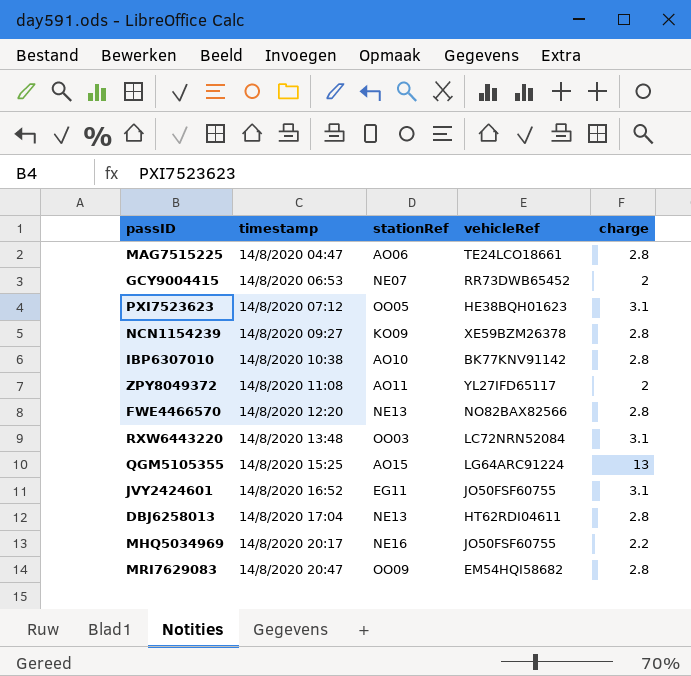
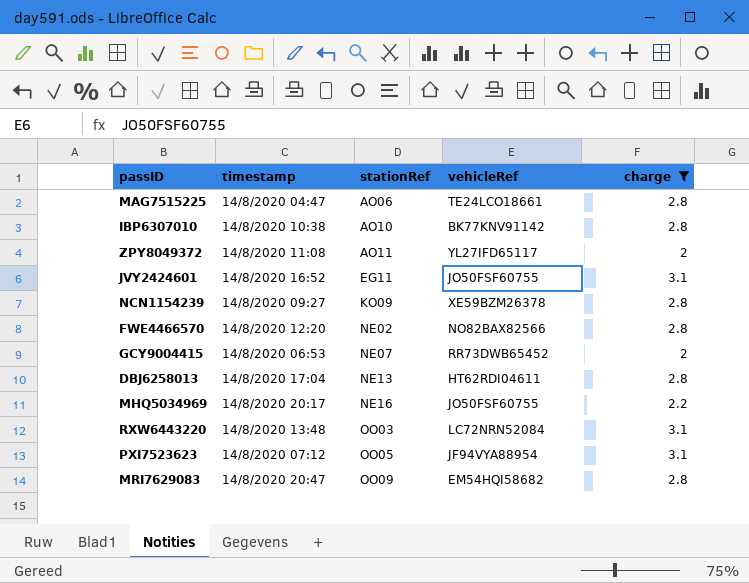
filter: none -> charge != 13
row order: timestamp ascending -> stationRef ascending
FWE4466570 | stationRef: NE13 -> NE02
PXI7523623 | vehicleRef: HE38BQH01623 -> JF94VYA88954

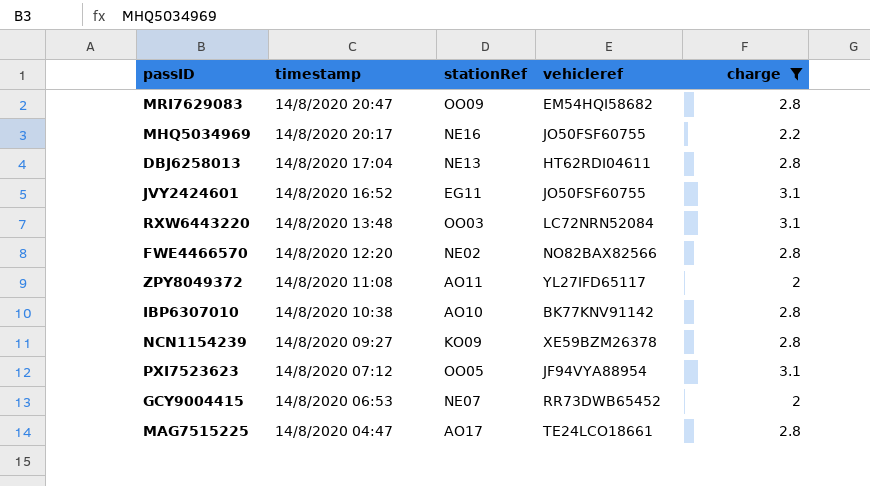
row order: stationRef ascending -> timestamp descending
column name: vehicleRef -> vehicleref
MAG7515225 | stationRef: AO06 -> AO17

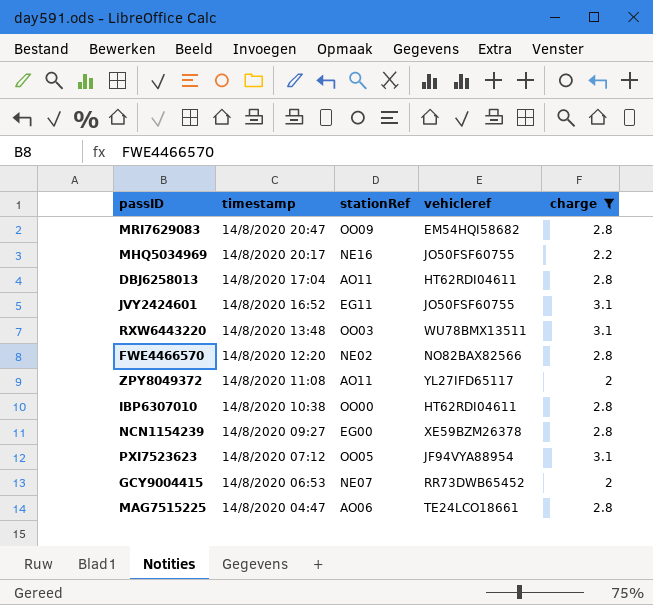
DBJ6258013 | stationRef: NE13 -> AO11
RXW6443220 | vehicleref: LC72NRN52084 -> WU78BMX13511
IBP6307010 | stationRef: AO10 -> OO00
IBP6307010 | vehicleref: BK77KNV91142 -> HT62RDI04611
NCN1154239 | stationRef: KO09 -> EG00
MAG7515225 | stationRef: AO17 -> AO06

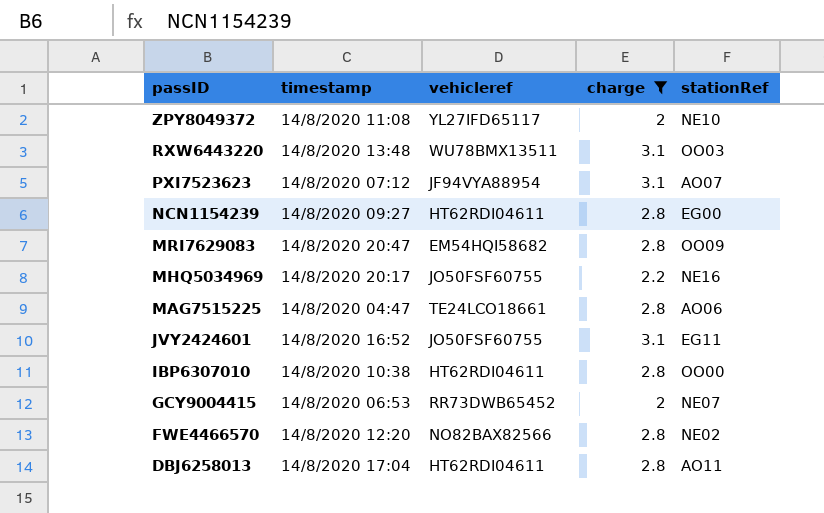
row order: timestamp descending -> passID descending
column stationRef | position: 3 -> 5
ZPY8049372 | stationRef: AO11 -> NE10
PXI7523623 | stationRef: OO05 -> AO07
NCN1154239 | vehicleref: XE59BZM26378 -> HT62RDI04611

